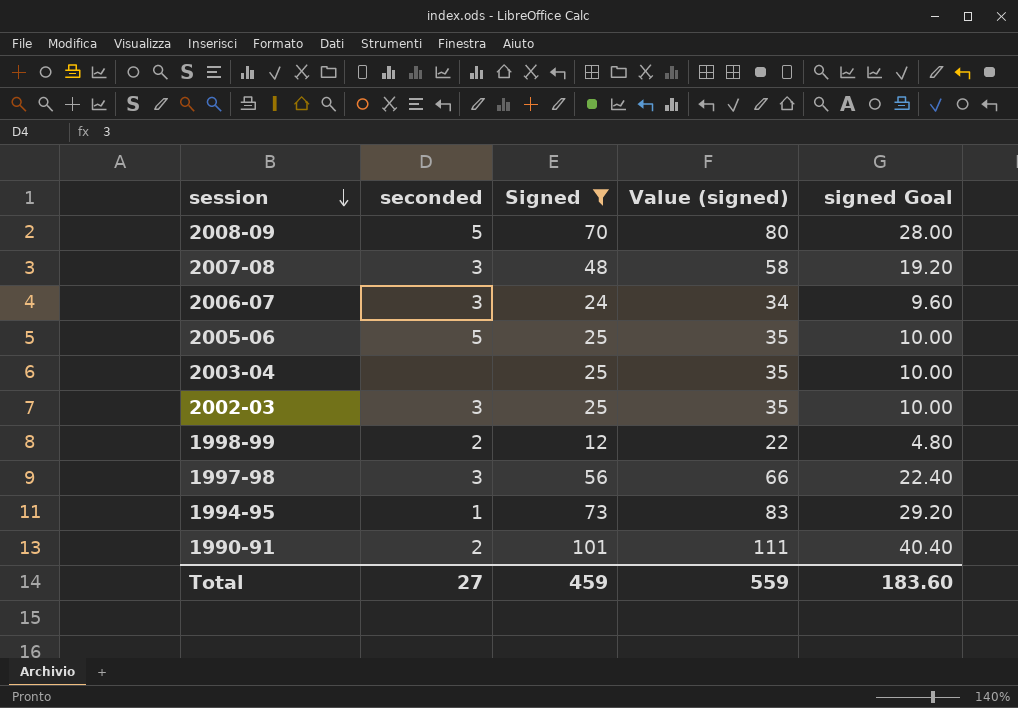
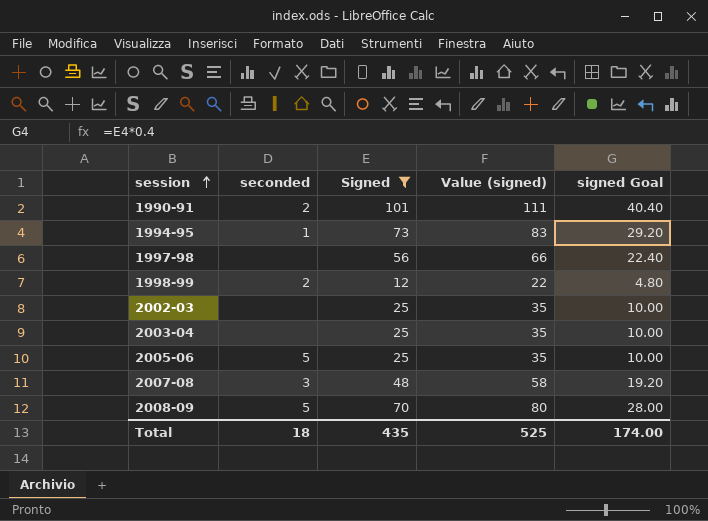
row order: session descending -> session ascending
row 2006-07: 3 | 24 | 34 | 9.60 -> none
1997-98 | seconded: 3 -> none
2002-03 | seconded: 3 -> none
Total | seconded: 27 -> 18
Total | Signed: 459 -> 435
Total | Value (signed): 559 -> 525
Total | signed Goal: 183.60 -> 174.00

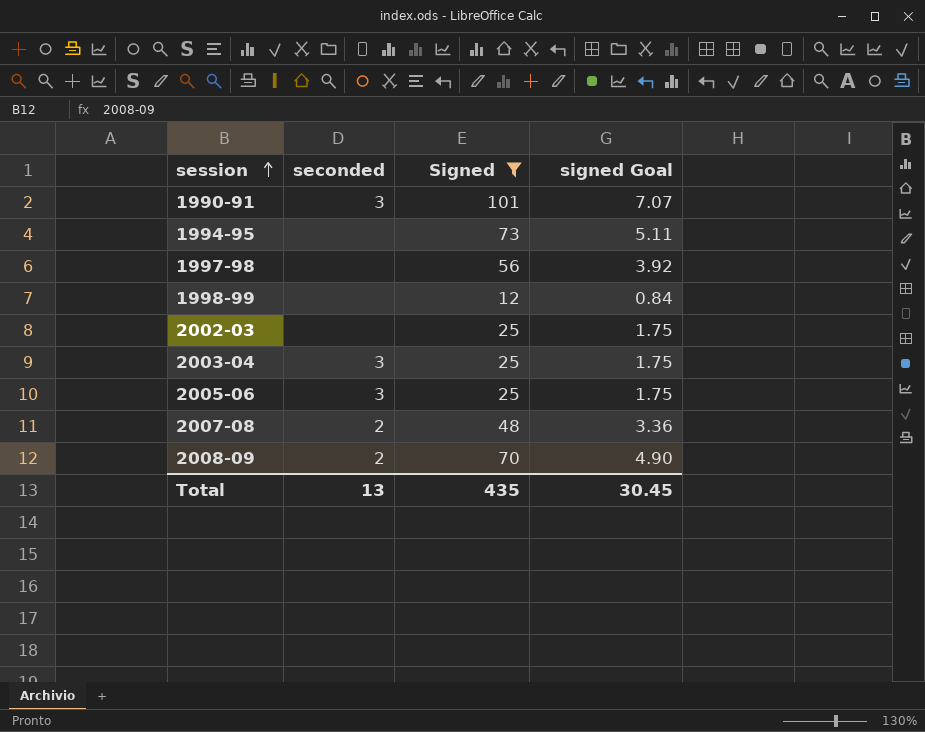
column Value (signed) | formula: [Signed] + 10 -> none
column signed Goal | formula: [Signed] * 0.4 -> [Signed] * 0.07
1990-91 | seconded: 2 -> 3
1994-95 | seconded: 1 -> none
1998-99 | seconded: 2 -> none
2003-04 | seconded: none -> 3
2005-06 | seconded: 5 -> 3
2007-08 | seconded: 3 -> 2
2008-09 | seconded: 5 -> 2
Total | seconded: 18 -> 13
Total | signed Goal: 174.00 -> 30.45

